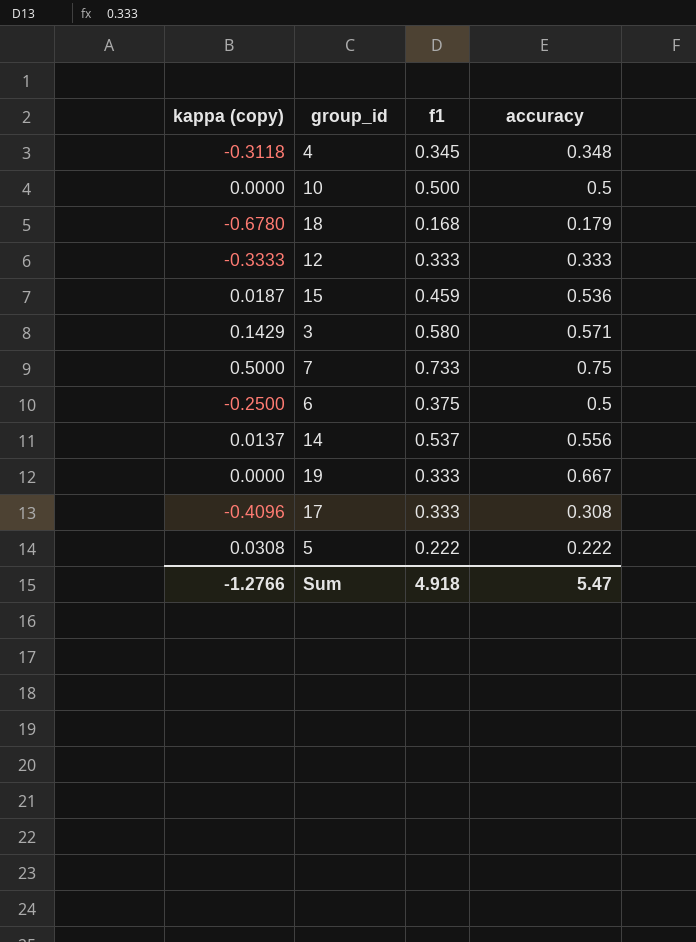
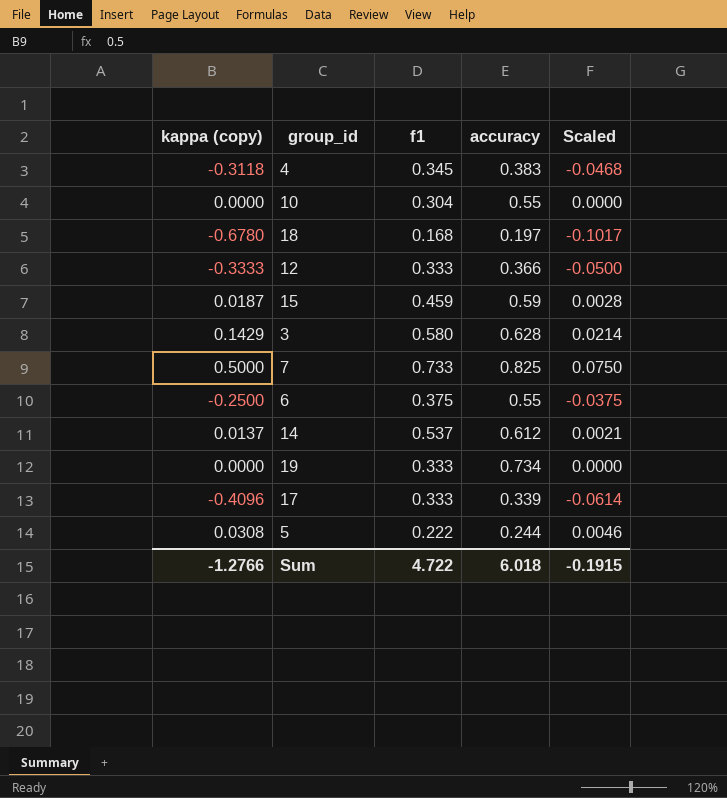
column Scaled | formula: none -> [kappa (copy)] * 0.15
4 | accuracy: 0.348 -> 0.383
10 | f1: 0.500 -> 0.304
10 | accuracy: 0.5 -> 0.55
18 | accuracy: 0.179 -> 0.197
12 | accuracy: 0.333 -> 0.366
15 | accuracy: 0.536 -> 0.59
3 | accuracy: 0.571 -> 0.628
7 | accuracy: 0.75 -> 0.825
6 | accuracy: 0.5 -> 0.55
14 | accuracy: 0.556 -> 0.612
19 | accuracy: 0.667 -> 0.734
17 | accuracy: 0.308 -> 0.339
5 | accuracy: 0.222 -> 0.244
Sum | f1: 4.918 -> 4.722
Sum | accuracy: 5.47 -> 6.018

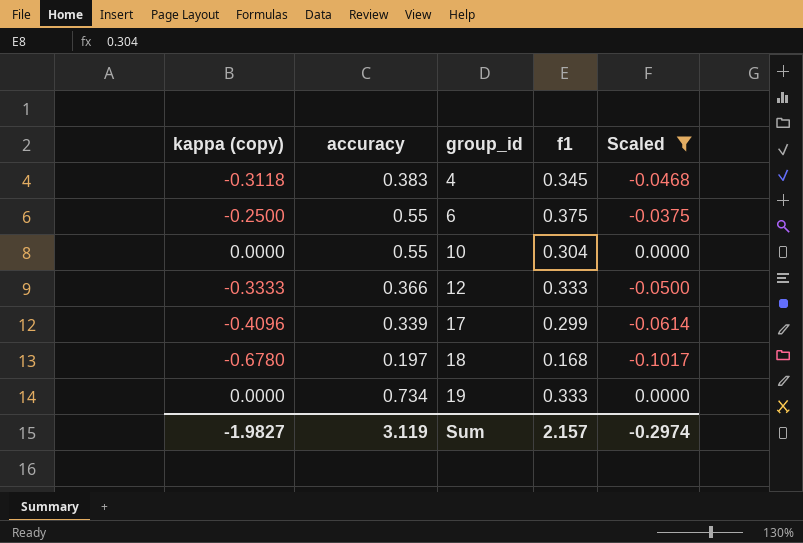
filter: none -> Scaled <= 0.0000
row order: none -> group_id ascending
column accuracy | position: 4 -> 2
17 | f1: 0.333 -> 0.299
Sum | kappa (copy): -1.2766 -> -1.9827
Sum | accuracy: 6.018 -> 3.119
Sum | f1: 4.722 -> 2.157
Sum | Scaled: -0.1915 -> -0.2974

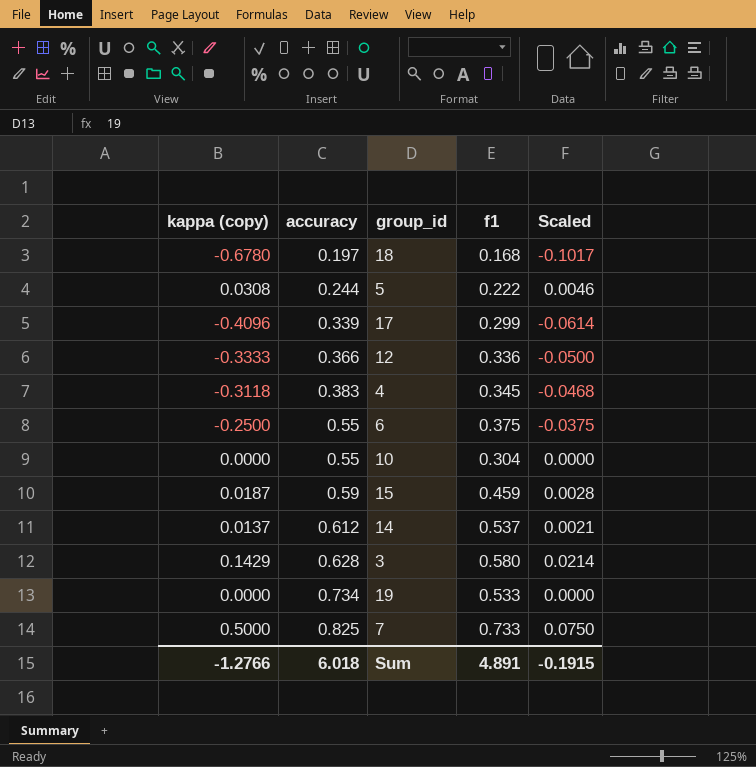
filter: Scaled <= 0.0000 -> none
row order: group_id ascending -> accuracy ascending
12 | f1: 0.333 -> 0.336
19 | f1: 0.333 -> 0.533
Sum | kappa (copy): -1.9827 -> -1.2766
Sum | accuracy: 3.119 -> 6.018
Sum | f1: 2.157 -> 4.891
Sum | Scaled: -0.2974 -> -0.1915

